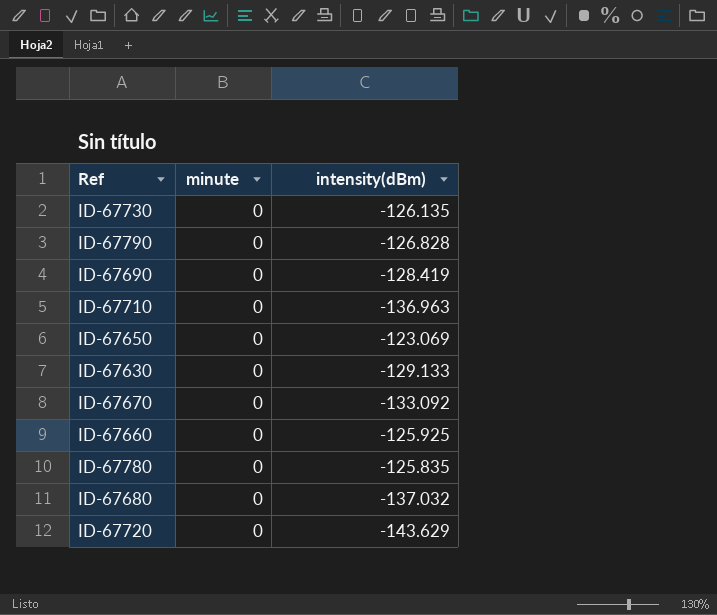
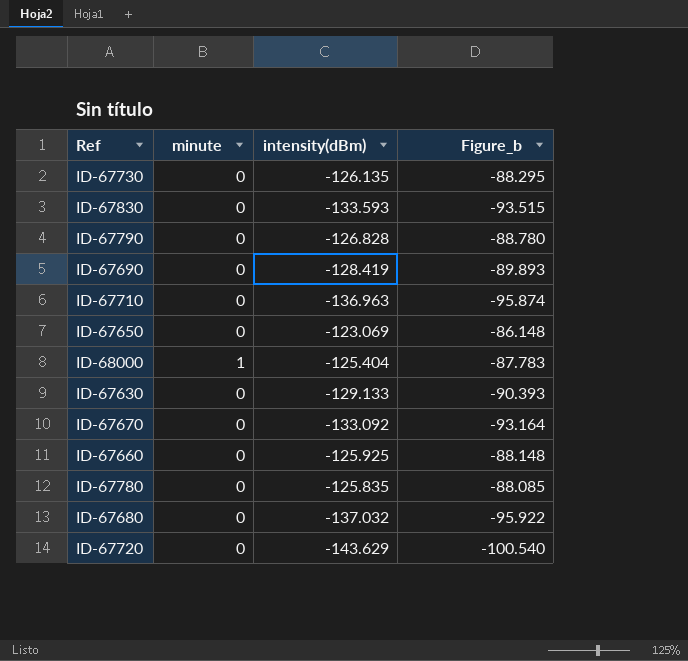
column Figure_b | formula: none -> [intensity(dBm)] * 0.7
row ID-67830: none -> 0 | -133.593 | -93.515
row ID-68000: none -> 1 | -125.404 | -87.783

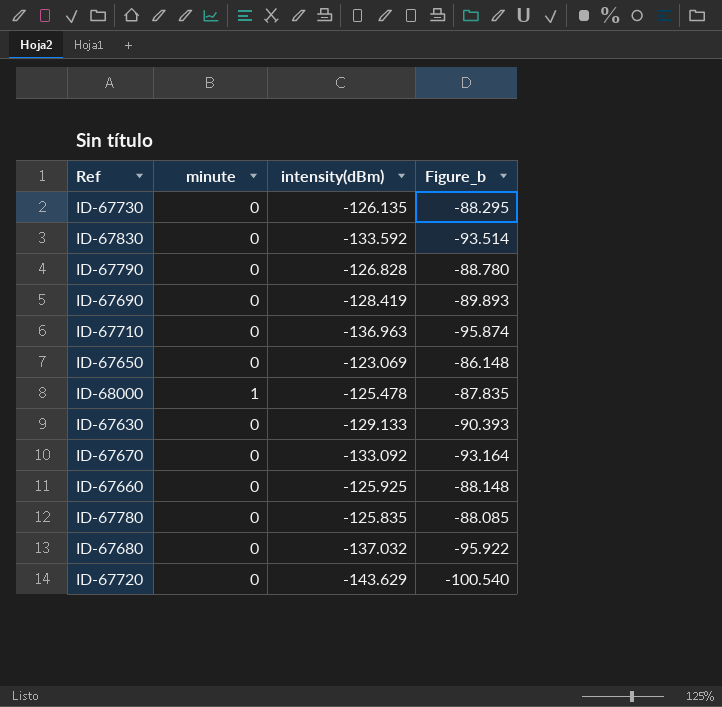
ID-67830 | intensity(dBm): -133.593 -> -133.592
ID-67830 | Figure_b: -93.515 -> -93.514
ID-68000 | intensity(dBm): -125.404 -> -125.478
ID-68000 | Figure_b: -87.783 -> -87.835

